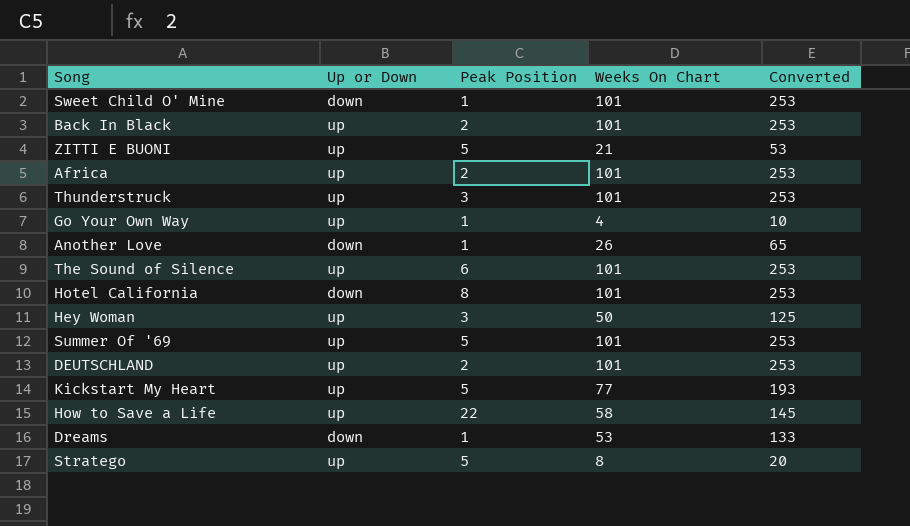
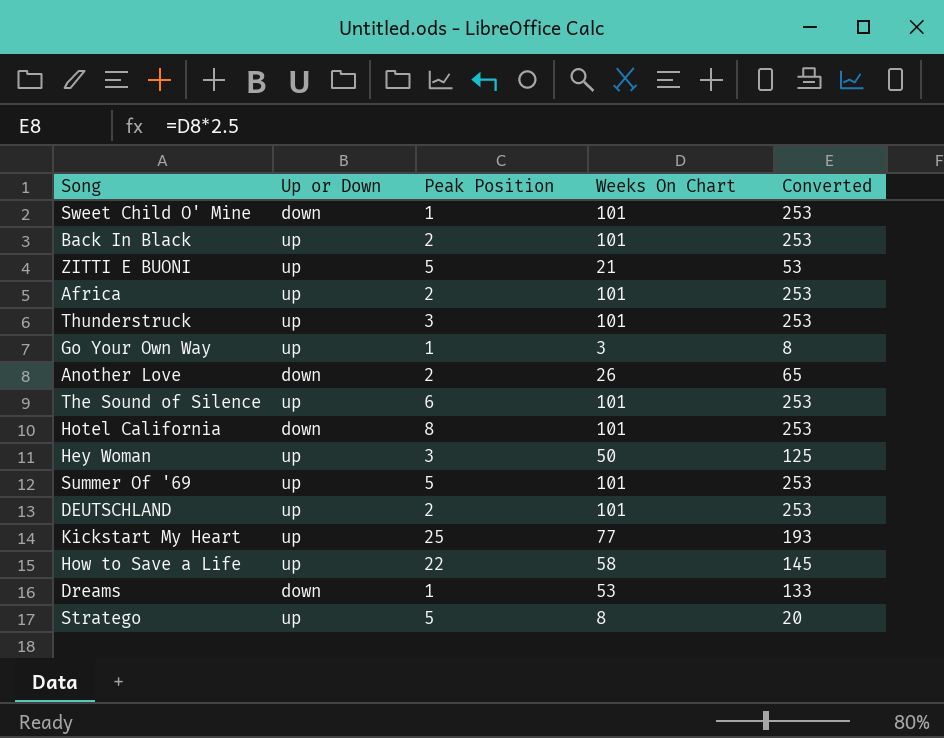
Go Your Own Way | Weeks On Chart: 4 -> 3
Go Your Own Way | Converted: 10 -> 8
Another Love | Peak Position: 1 -> 2
Kickstart My Heart | Peak Position: 5 -> 25

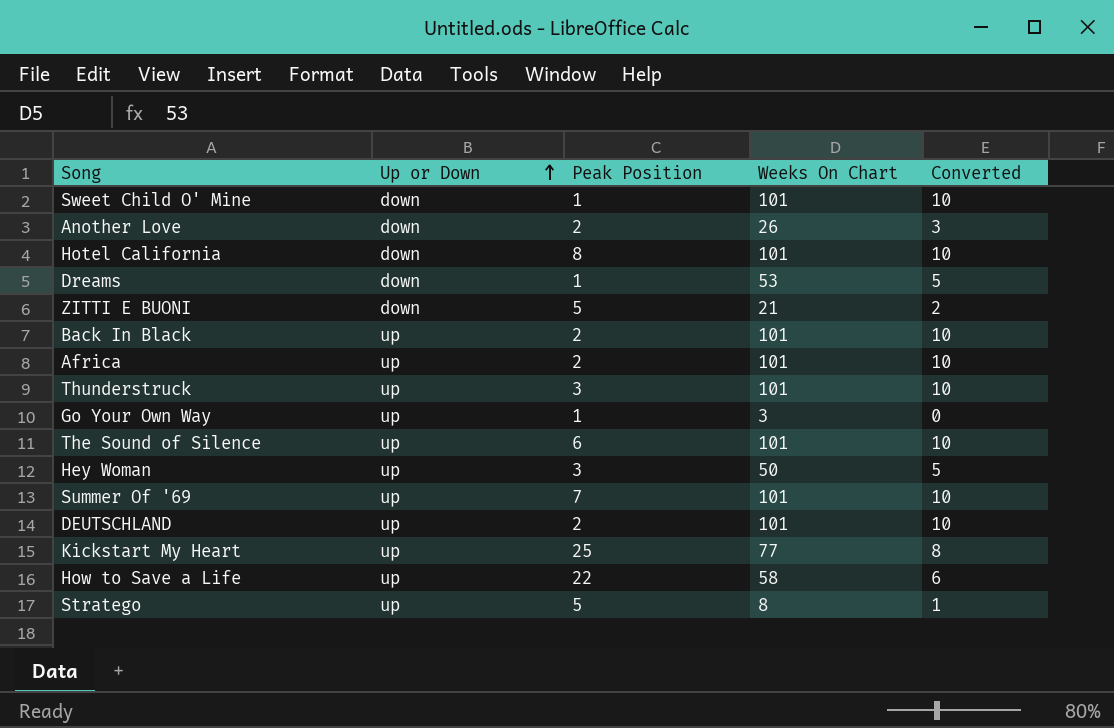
row order: none -> Up or Down ascending
column Converted | formula: [Weeks On Chart] * 2.5 -> [Weeks On Chart] * 0.1
ZITTI E BUONI | Up or Down: up -> down
Summer Of '69 | Peak Position: 5 -> 7

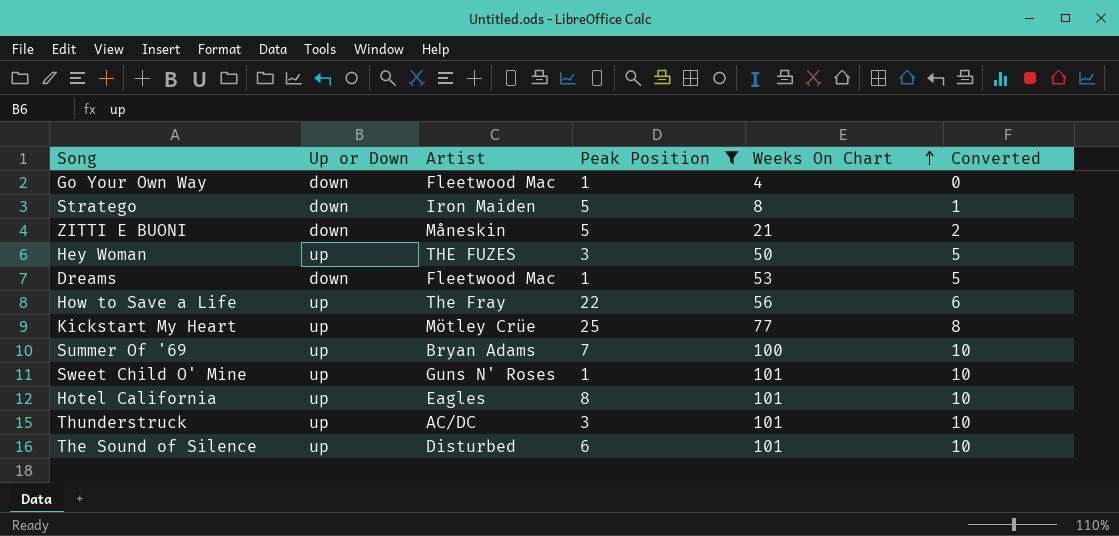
filter: none -> Peak Position != 2
row order: Up or Down ascending -> Weeks On Chart ascending
column Artist | position: none -> 3
Go Your Own Way | Up or Down: up -> down
Go Your Own Way | Weeks On Chart: 3 -> 4
Stratego | Up or Down: up -> down
How to Save a Life | Weeks On Chart: 58 -> 56
Summer Of '69 | Weeks On Chart: 101 -> 100
Sweet Child O' Mine | Up or Down: down -> up
Hotel California | Up or Down: down -> up

